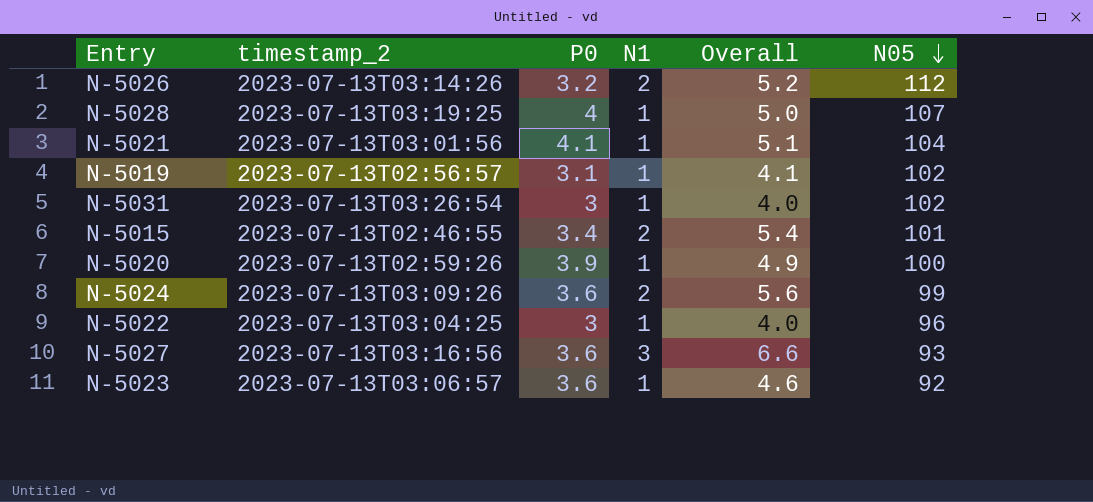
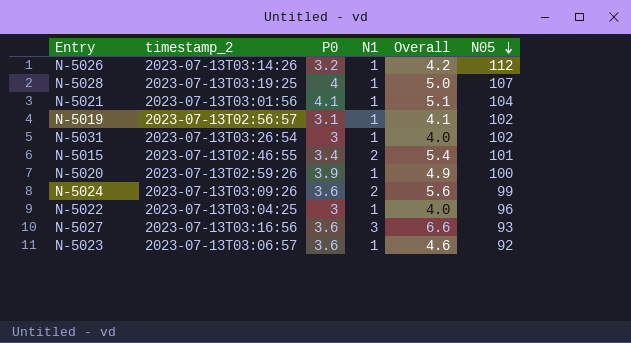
N-5026 | N1: 2 -> 1
N-5026 | Overall: 5.2 -> 4.2

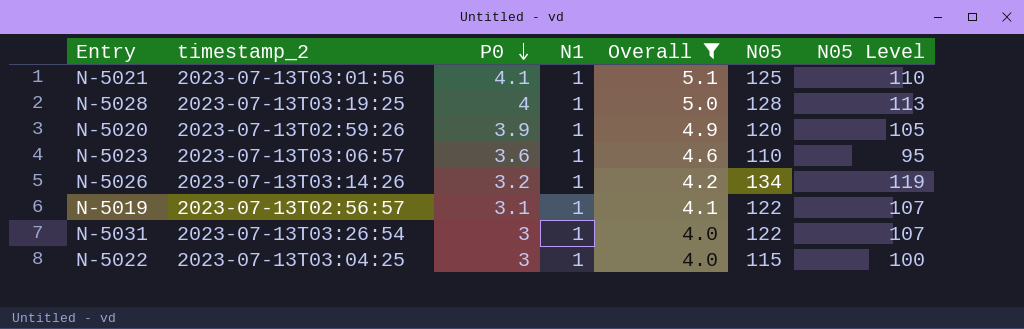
filter: none -> Overall <= 5.1
row order: N05 descending -> P0 descending
column N05 Level | formula: none -> [N05] - 15
N-5021 | N05: 104 -> 125
N-5028 | N05: 107 -> 128
N-5020 | N05: 100 -> 120
N-5023 | N05: 92 -> 110
N-5026 | N05: 112 -> 134
N-5019 | N05: 102 -> 122
N-5031 | N05: 102 -> 122
N-5022 | N05: 96 -> 115

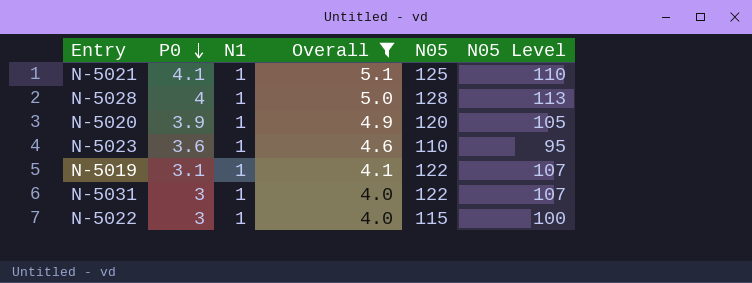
column timestamp_2 | position: 2 -> none
row N-5026: 2023-07-13T03:14:26 | 3.2 | 1 | 4.2 | 134 | 119 -> none

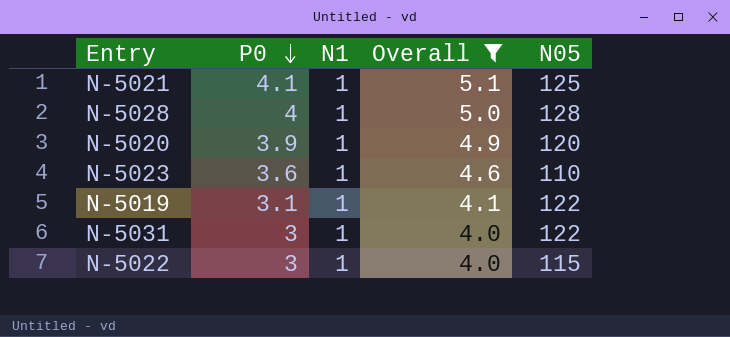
column N05 Level | formula: [N05] - 15 -> none

